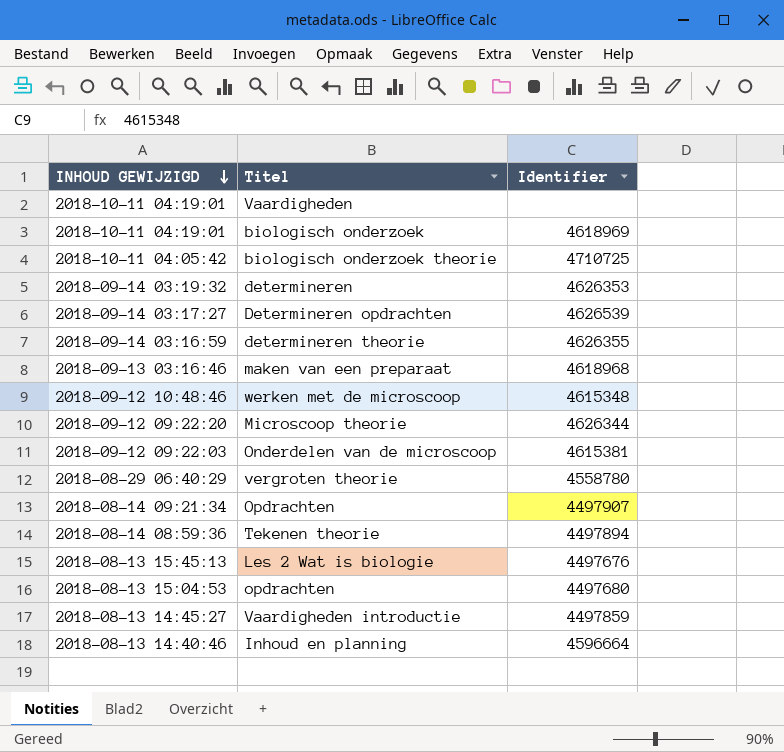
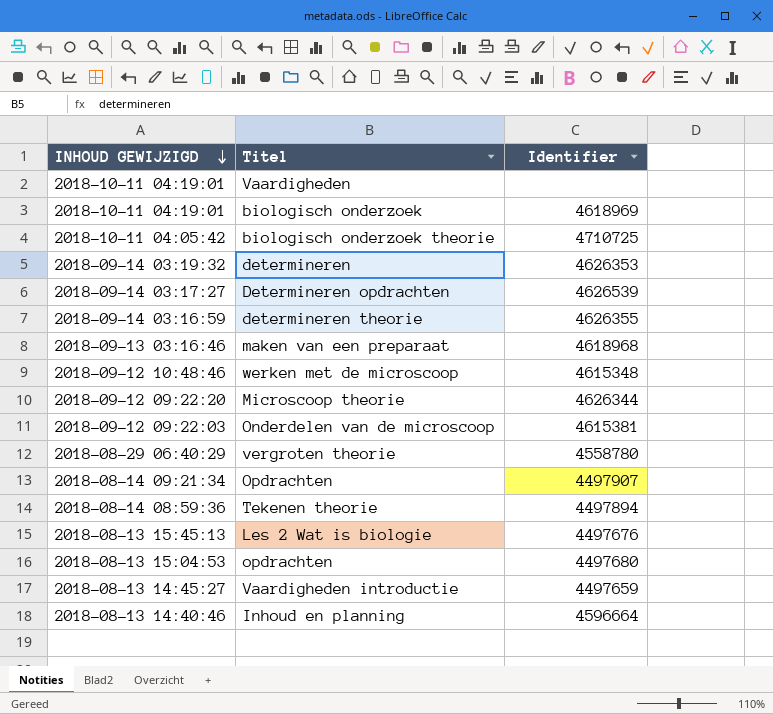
Vaardigheden introductie | Identifier: 4497859 -> 4497659

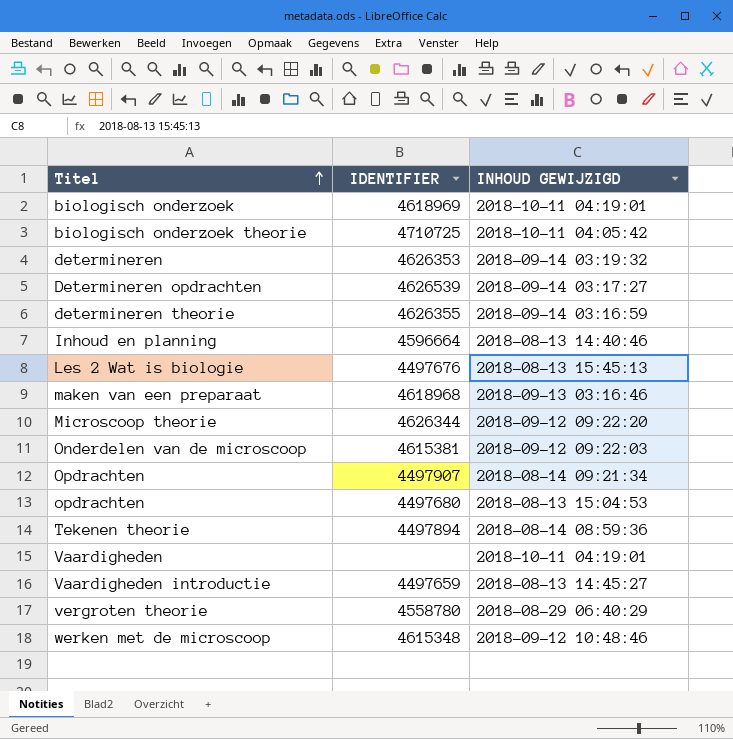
row order: INHOUD GEWIJZIGD descending -> Titel ascending
column name: Identifier -> IDENTIFIER
column INHOUD GEWIJZIGD | position: 1 -> 3

